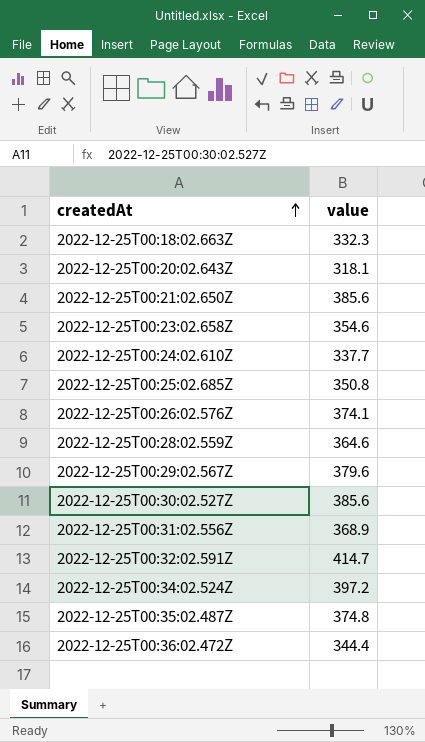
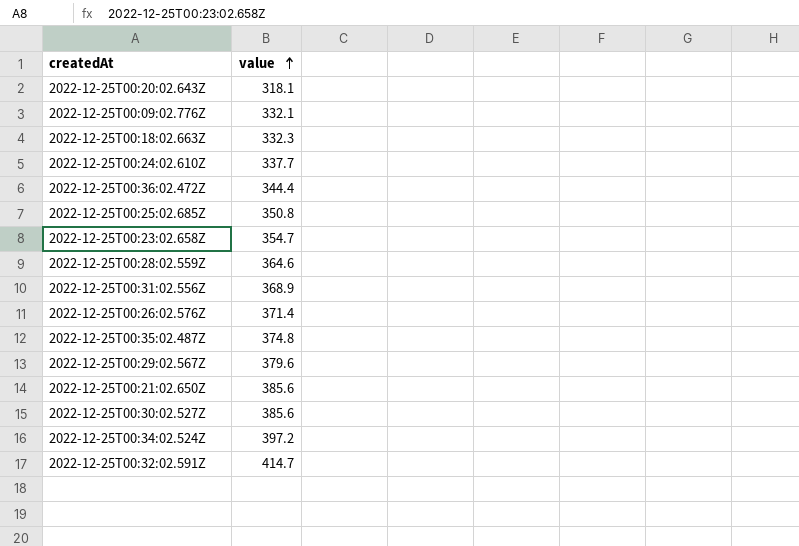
row order: createdAt ascending -> value ascending
row 2022-12-25T00:09:02.776Z: none -> 332.1
2022-12-25T00:23:02.658Z | value: 354.6 -> 354.7
2022-12-25T00:26:02.576Z | value: 374.1 -> 371.4

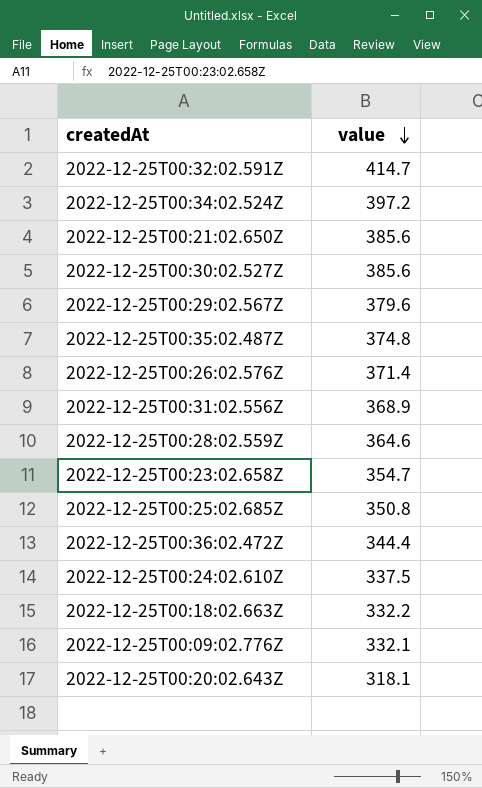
row order: value ascending -> value descending
2022-12-25T00:24:02.610Z | value: 337.7 -> 337.5
2022-12-25T00:18:02.663Z | value: 332.3 -> 332.2

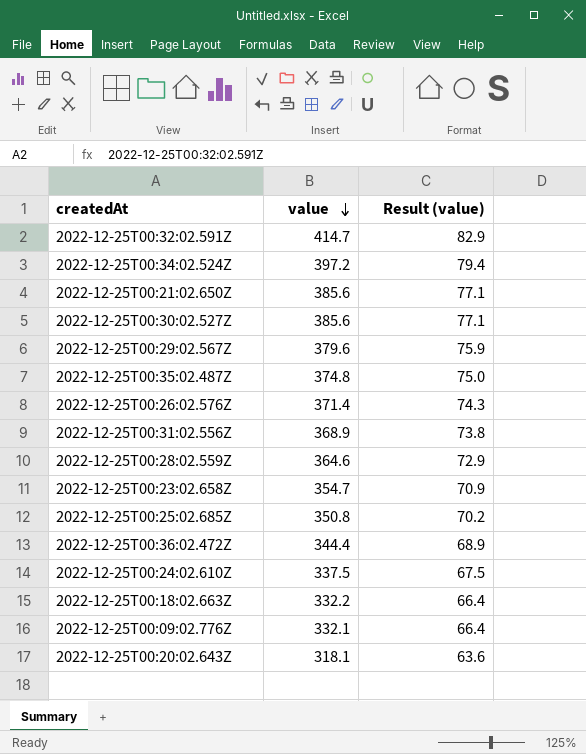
column Result (value) | formula: none -> [value] * 0.2

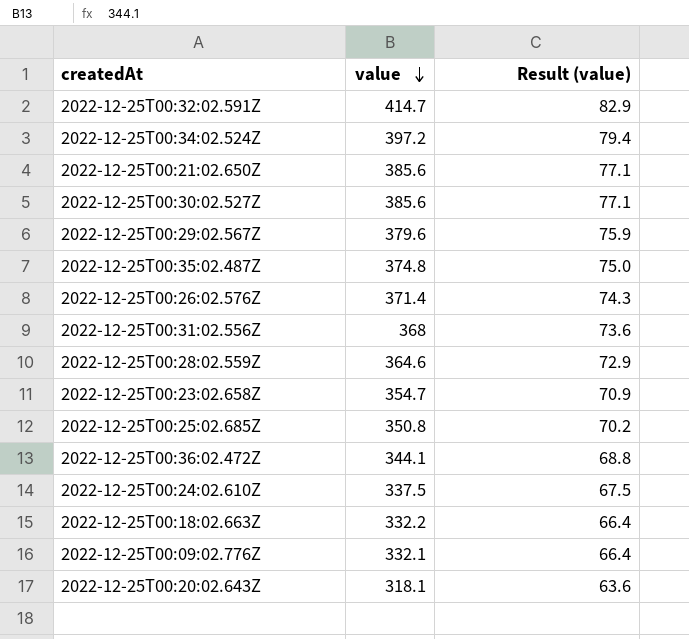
2022-12-25T00:31:02.556Z | value: 368.9 -> 368
2022-12-25T00:31:02.556Z | Result (value): 73.8 -> 73.6
2022-12-25T00:36:02.472Z | value: 344.4 -> 344.1
2022-12-25T00:36:02.472Z | Result (value): 68.9 -> 68.8

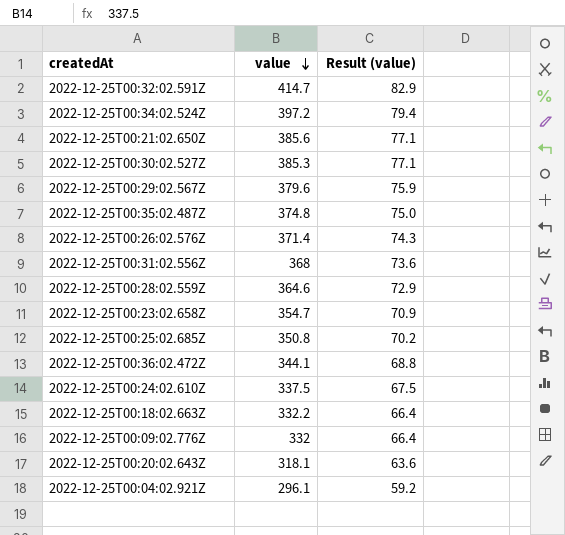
2022-12-25T00:30:02.527Z | value: 385.6 -> 385.3
2022-12-25T00:09:02.776Z | value: 332.1 -> 332
row 2022-12-25T00:04:02.921Z: none -> 296.1 | 59.2

